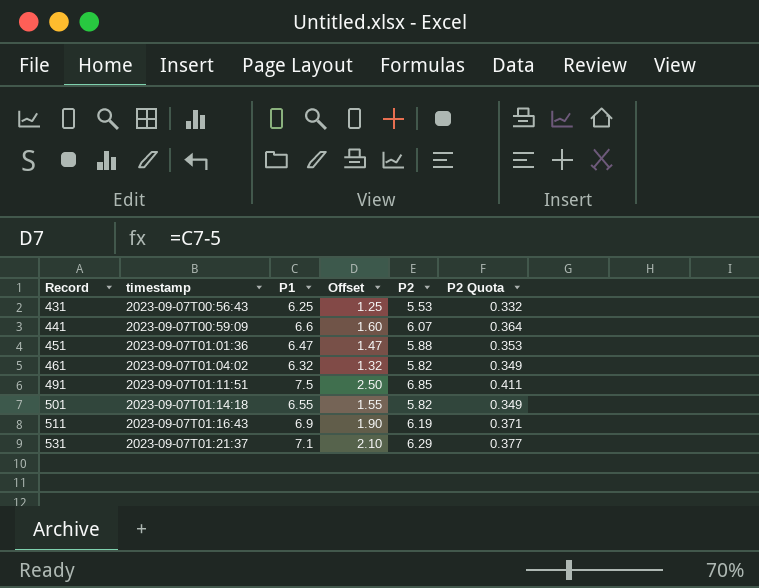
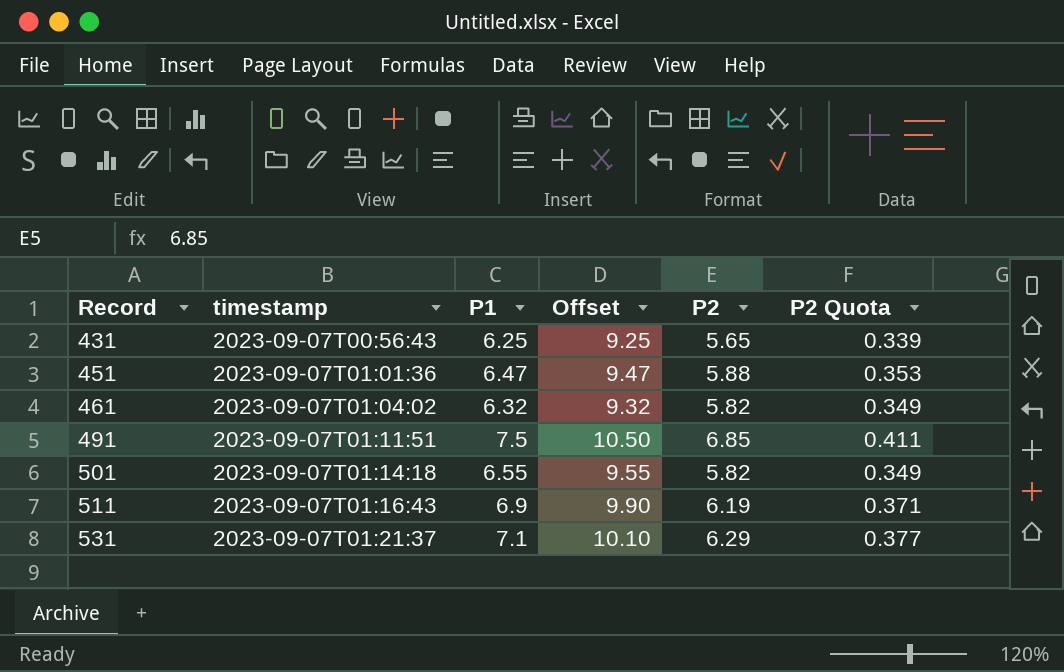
column Offset | formula: [P1] - 5 -> [P1] + 3
row 441: 2023-09-07T00:59:09 | 6.6 | 1.60 | 6.07 | 0.364 -> none
431 | P2: 5.53 -> 5.65
431 | P2 Quota: 0.332 -> 0.339

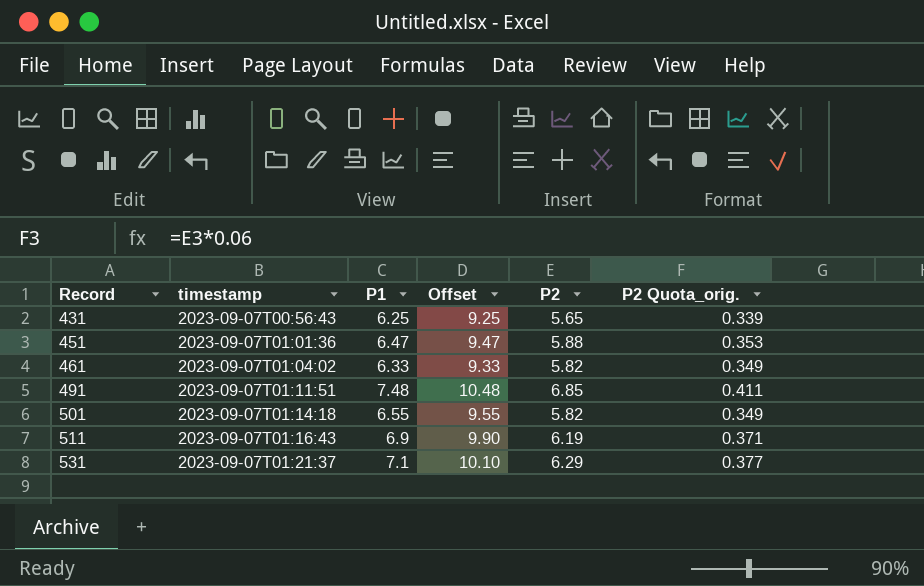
column name: P2 Quota -> P2 Quota_orig.
461 | P1: 6.32 -> 6.33
461 | Offset: 9.32 -> 9.33
491 | P1: 7.5 -> 7.48
491 | Offset: 10.50 -> 10.48

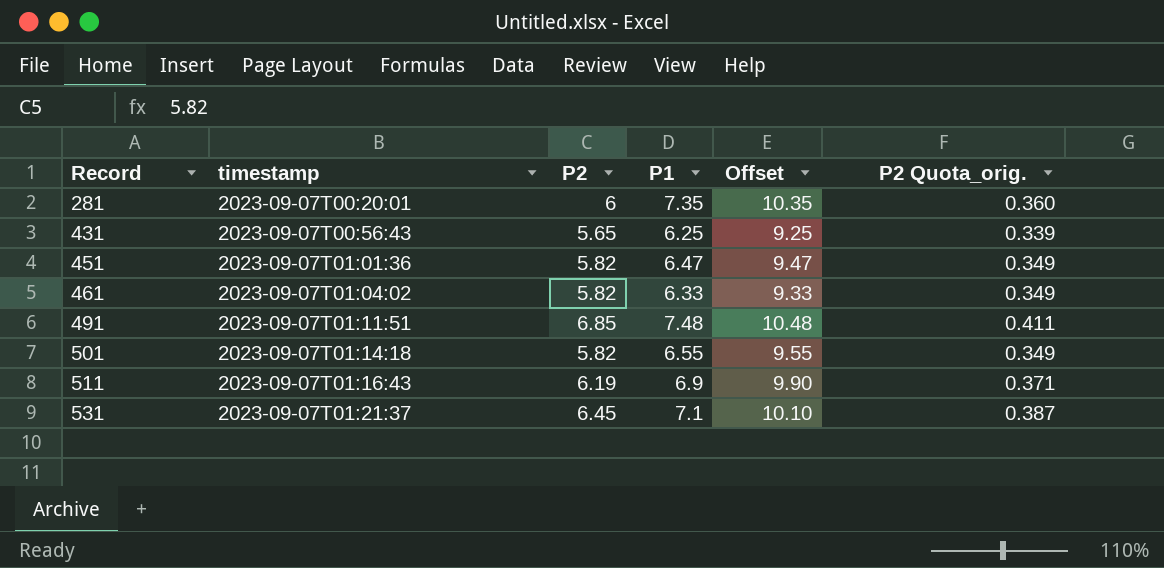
column P2 | position: 5 -> 3
row 281: none -> 2023-09-07T00:20:01 | 6 | 7.35 | 10.35 | 0.360
451 | P2: 5.88 -> 5.82
451 | P2 Quota_orig.: 0.353 -> 0.349
531 | P2: 6.29 -> 6.45
531 | P2 Quota_orig.: 0.377 -> 0.387

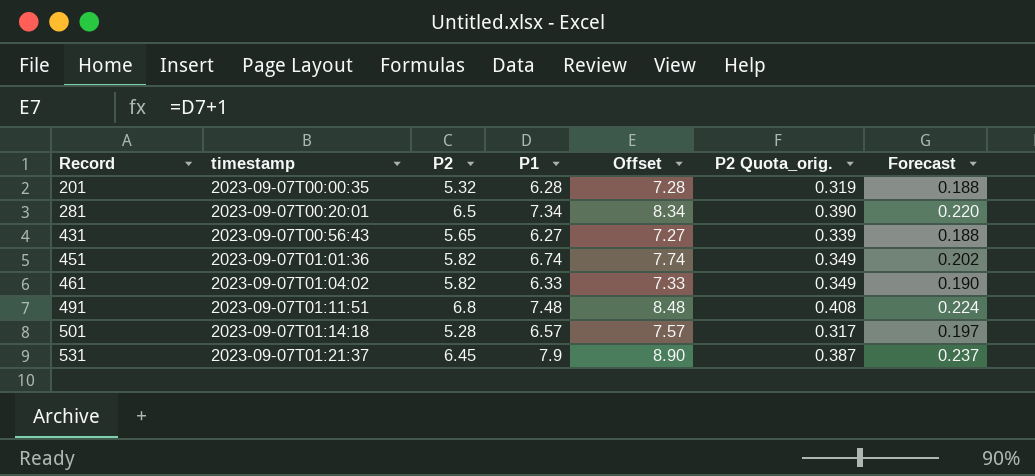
column Offset | formula: [P1] + 3 -> [P1] + 1
column Forecast | formula: none -> [P1] * 0.03
row 511: 2023-09-07T01:16:43 | 6.19 | 6.9 | 9.90 | 0.371 -> none
row 201: none -> 2023-09-07T00:00:35 | 5.32 | 6.28 | 7.28 | 0.319 | 0.188
281 | P2: 6 -> 6.5
281 | P1: 7.35 -> 7.34
281 | P2 Quota_orig.: 0.360 -> 0.390
431 | P1: 6.25 -> 6.27
451 | P1: 6.47 -> 6.74
491 | P2: 6.85 -> 6.8
491 | P2 Quota_orig.: 0.411 -> 0.408
501 | P2: 5.82 -> 5.28
501 | P1: 6.55 -> 6.57
501 | P2 Quota_orig.: 0.349 -> 0.317
531 | P1: 7.1 -> 7.9

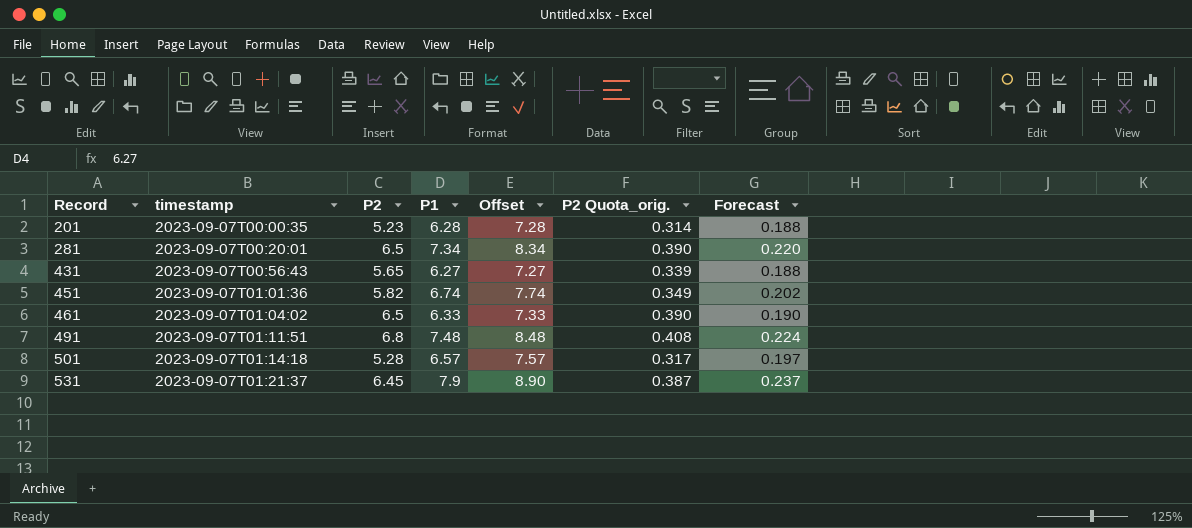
201 | P2: 5.32 -> 5.23
201 | P2 Quota_orig.: 0.319 -> 0.314
461 | P2: 5.82 -> 6.5
461 | P2 Quota_orig.: 0.349 -> 0.390

